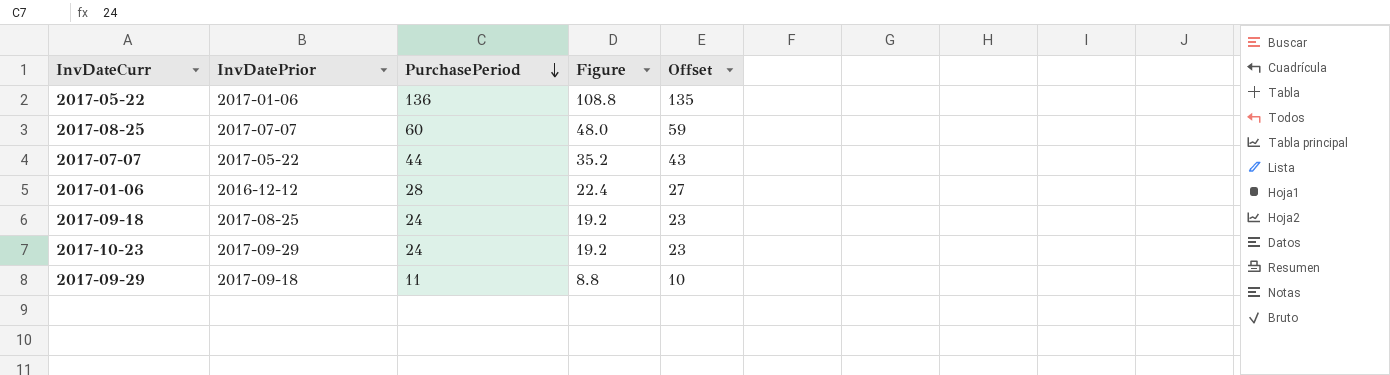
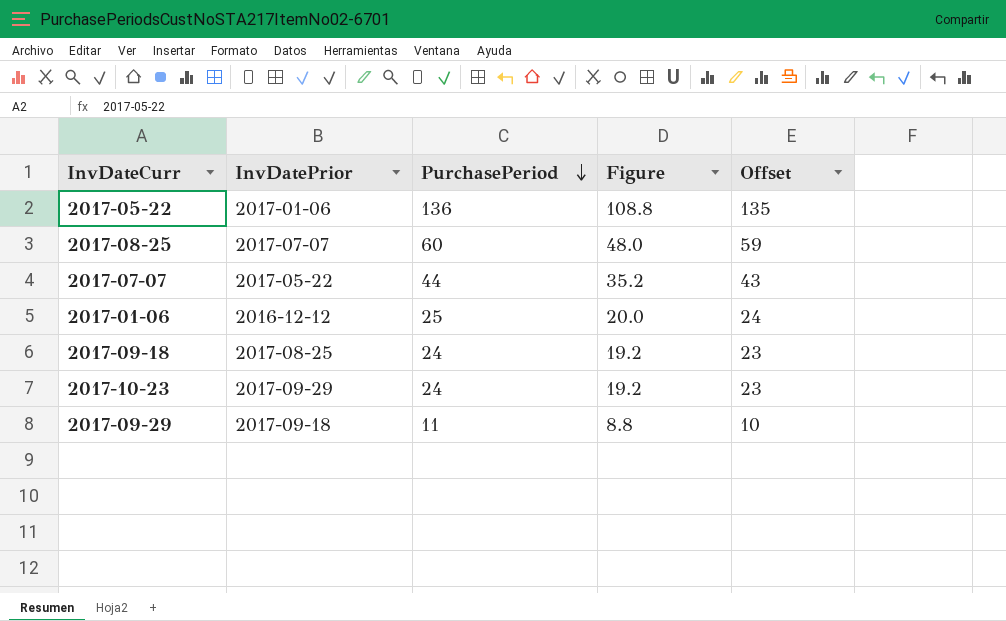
2017-01-06 | PurchasePeriod: 28 -> 25
2017-01-06 | Figure: 22.4 -> 20.0
2017-01-06 | Offset: 27 -> 24

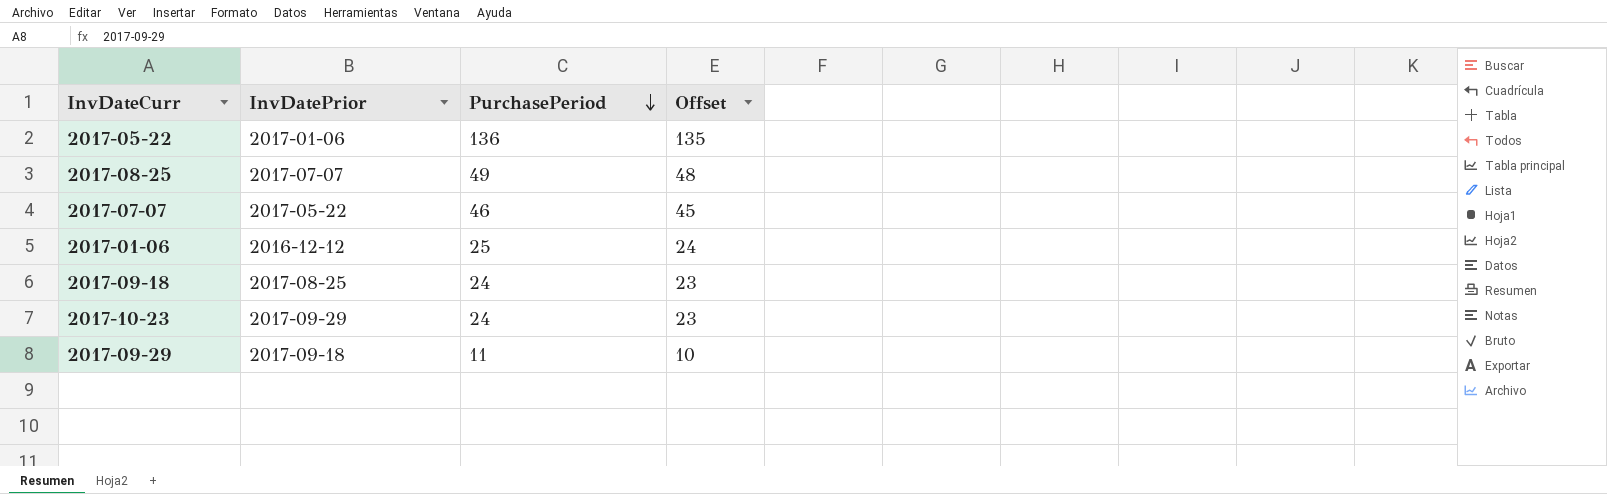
column Figure | formula: [PurchasePeriod] * 0.8 -> none
2017-08-25 | PurchasePeriod: 60 -> 49
2017-08-25 | Offset: 59 -> 48
2017-07-07 | PurchasePeriod: 44 -> 46
2017-07-07 | Offset: 43 -> 45

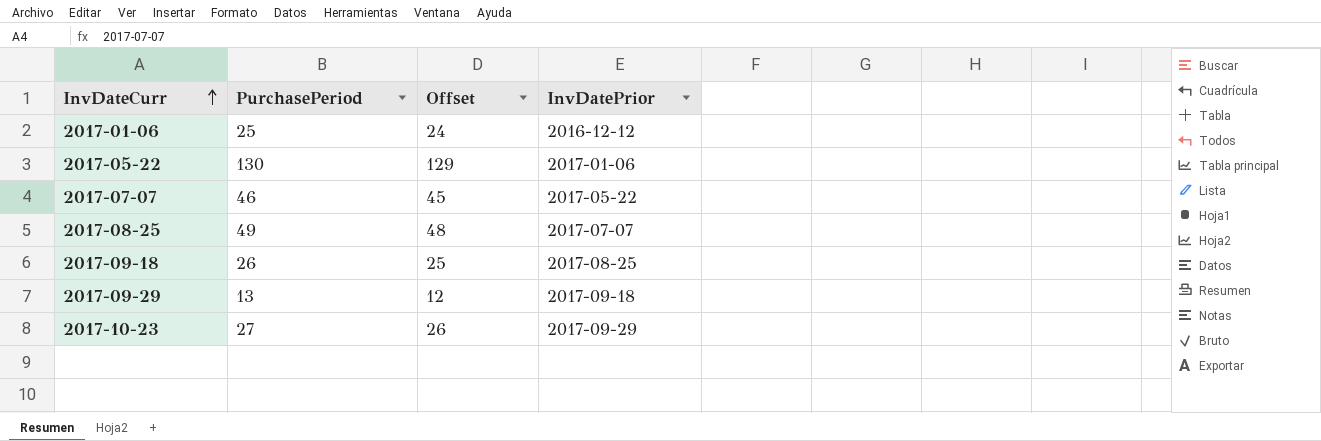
row order: PurchasePeriod descending -> InvDateCurr ascending
column InvDatePrior | position: 2 -> 4
2017-05-22 | PurchasePeriod: 136 -> 130
2017-05-22 | Offset: 135 -> 129
2017-09-18 | PurchasePeriod: 24 -> 26
2017-09-18 | Offset: 23 -> 25
2017-09-29 | PurchasePeriod: 11 -> 13
2017-09-29 | Offset: 10 -> 12
2017-10-23 | PurchasePeriod: 24 -> 27
2017-10-23 | Offset: 23 -> 26

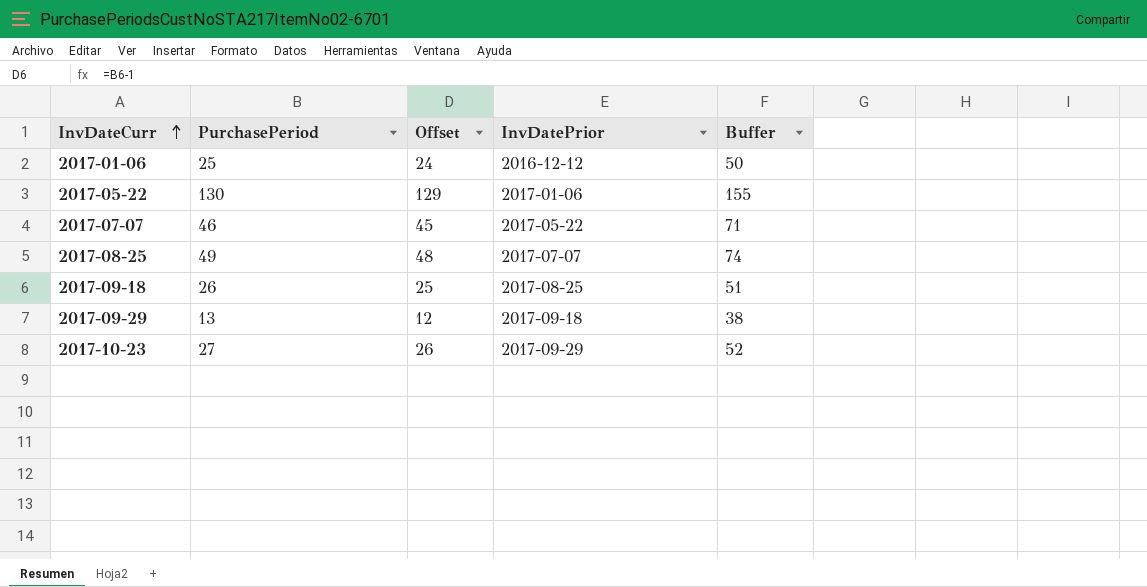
column Buffer | formula: none -> [PurchasePeriod] + 25

